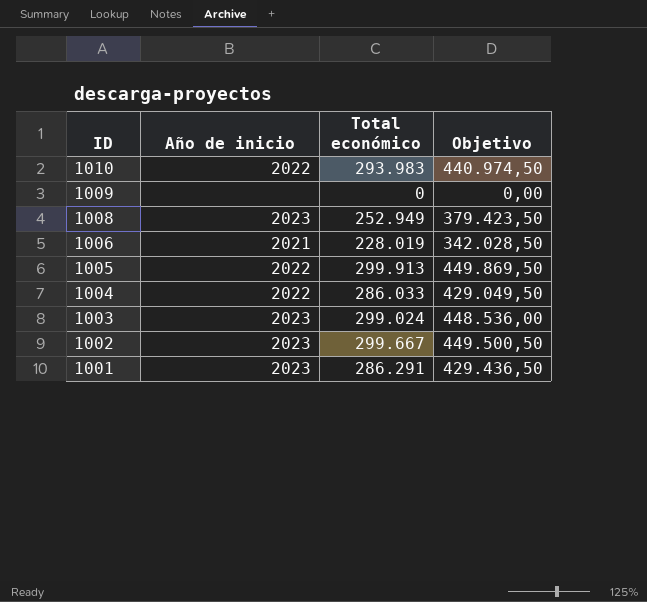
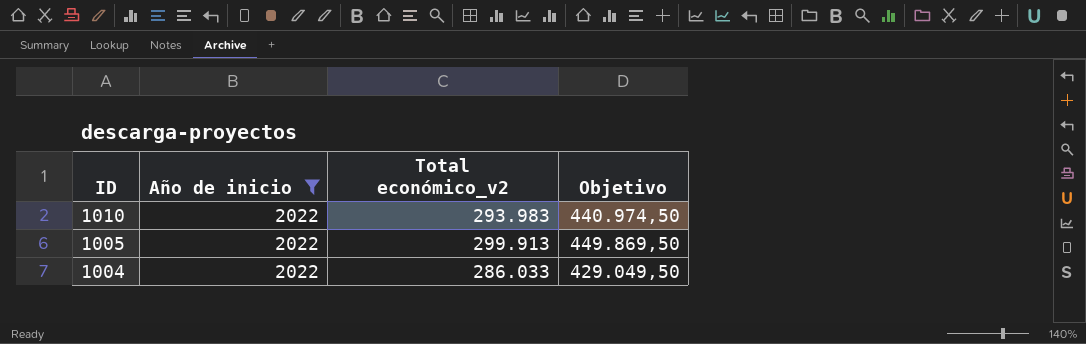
filter: none -> Año de inicio = 2022
column name: Total económico -> Total económico_v2

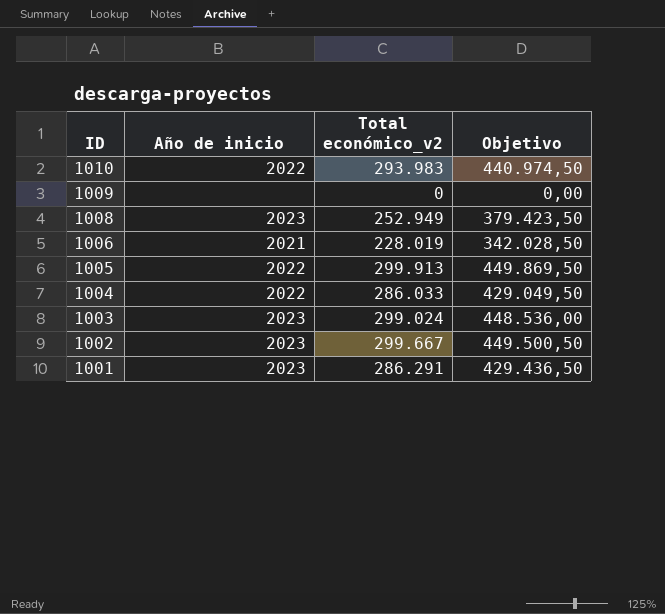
filter: Año de inicio = 2022 -> none

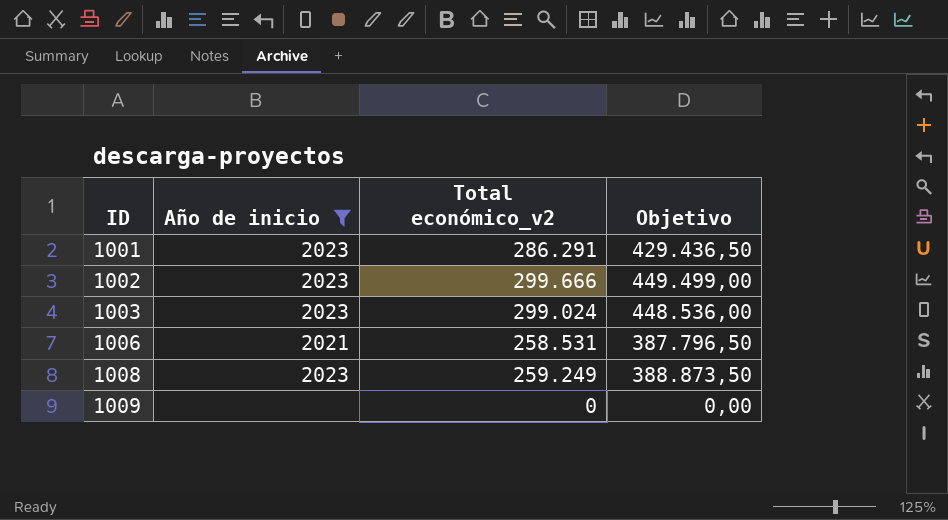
filter: none -> Año de inicio != 2022
row order: ID descending -> ID ascending
1002 | Total económico_v2: 299.667 -> 299.666
1002 | Objetivo: 449.500,50 -> 449.499,00
1006 | Total económico_v2: 228.019 -> 258.531
1006 | Objetivo: 342.028,50 -> 387.796,50
1008 | Total económico_v2: 252.949 -> 259.249
1008 | Objetivo: 379.423,50 -> 388.873,50

